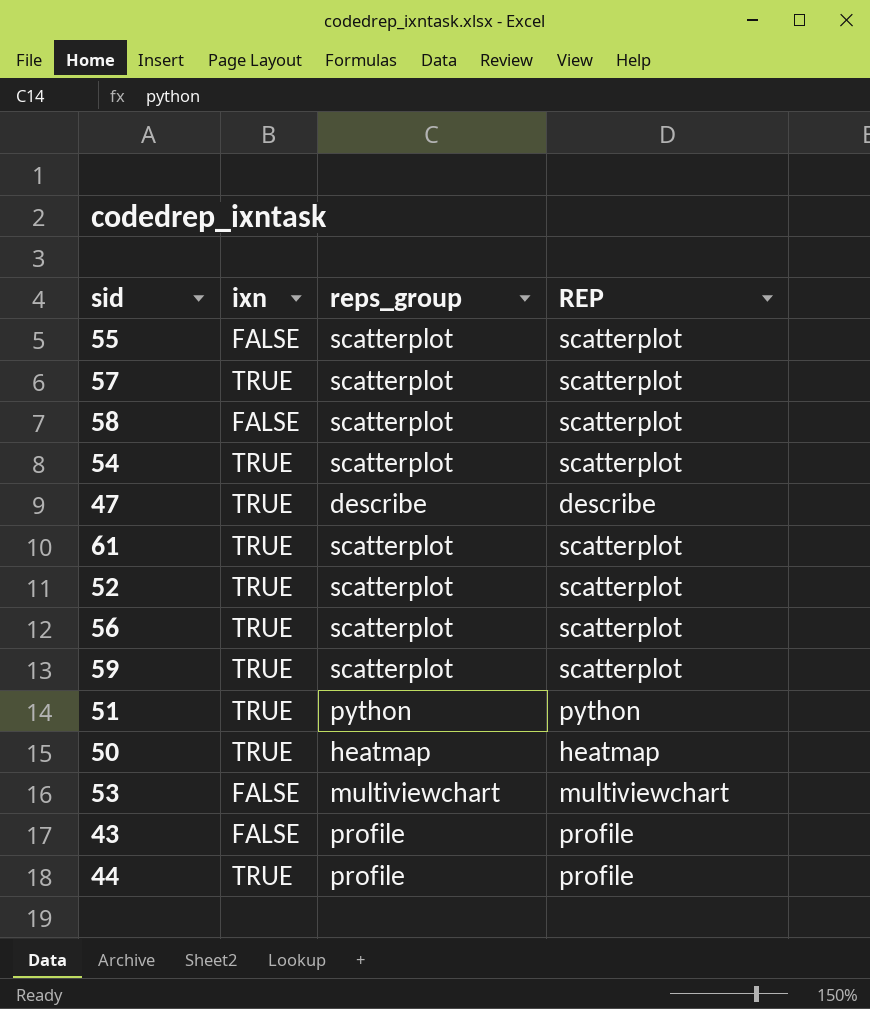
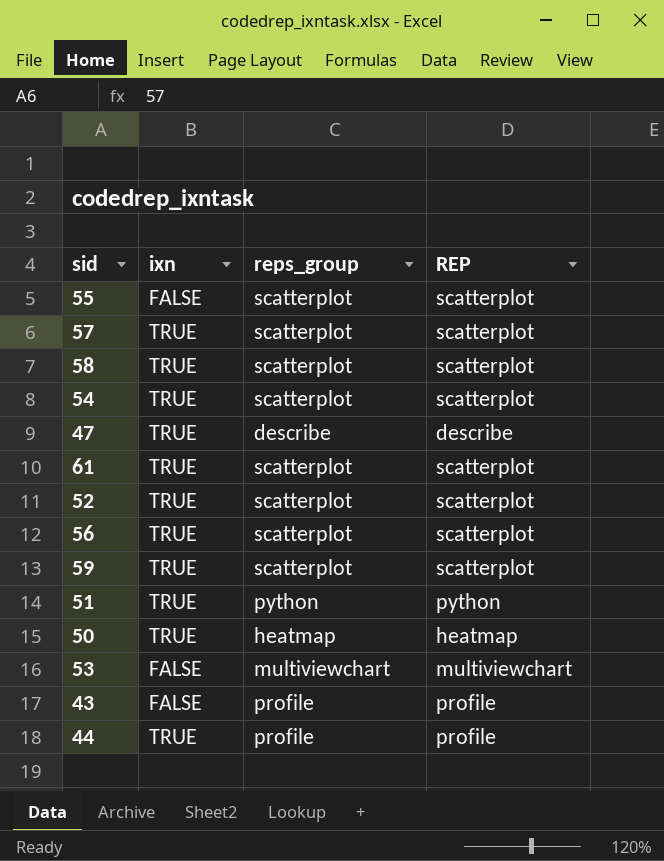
58 | ixn: FALSE -> TRUE

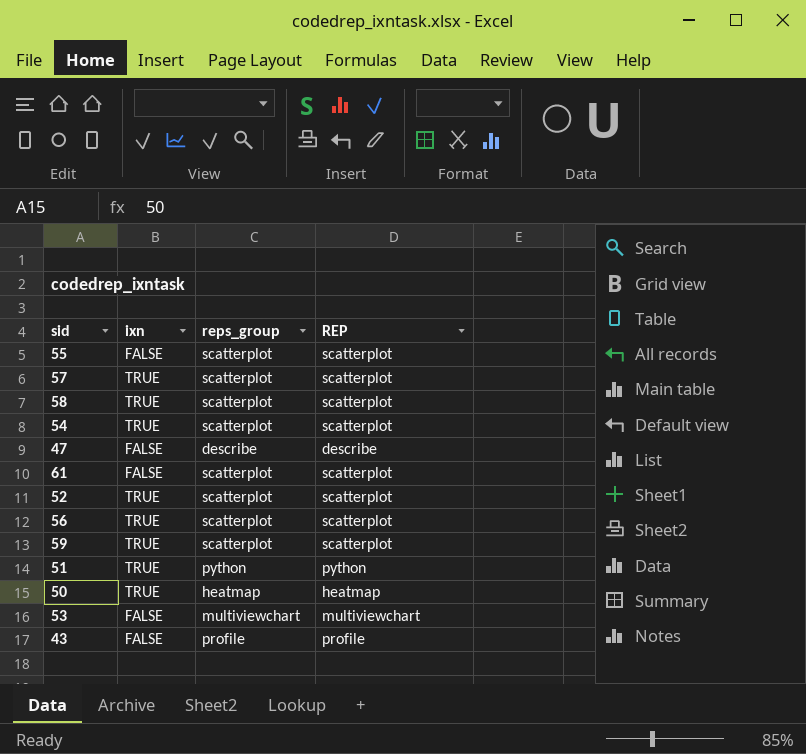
row 44: TRUE | profile | profile -> none
47 | ixn: TRUE -> FALSE
61 | ixn: TRUE -> FALSE

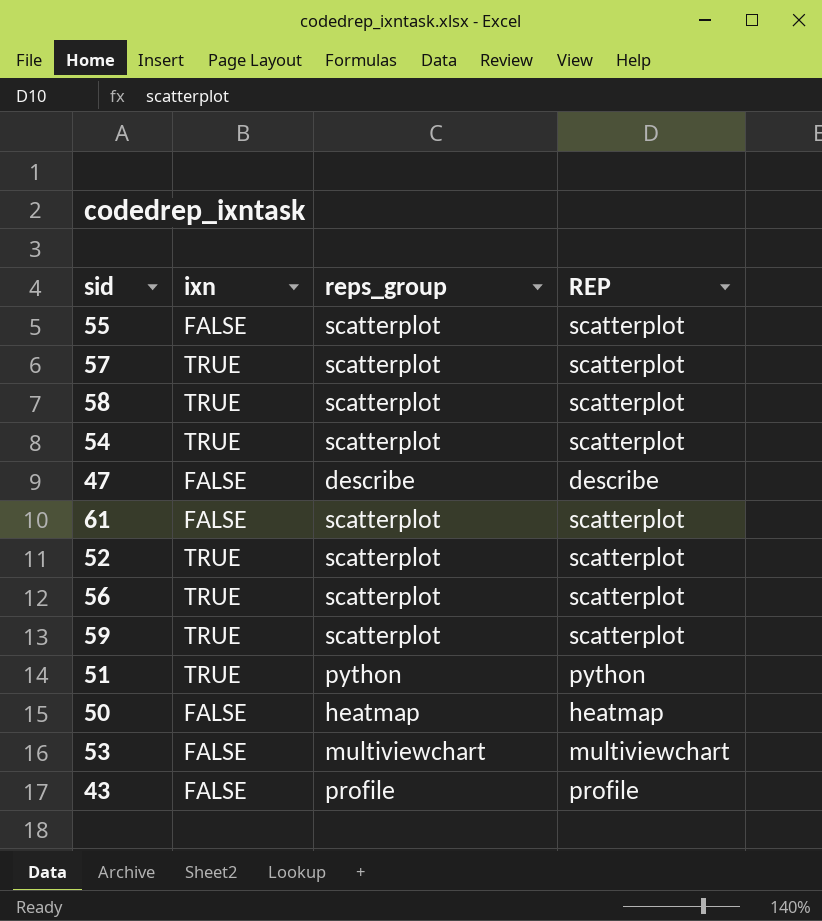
50 | ixn: TRUE -> FALSE

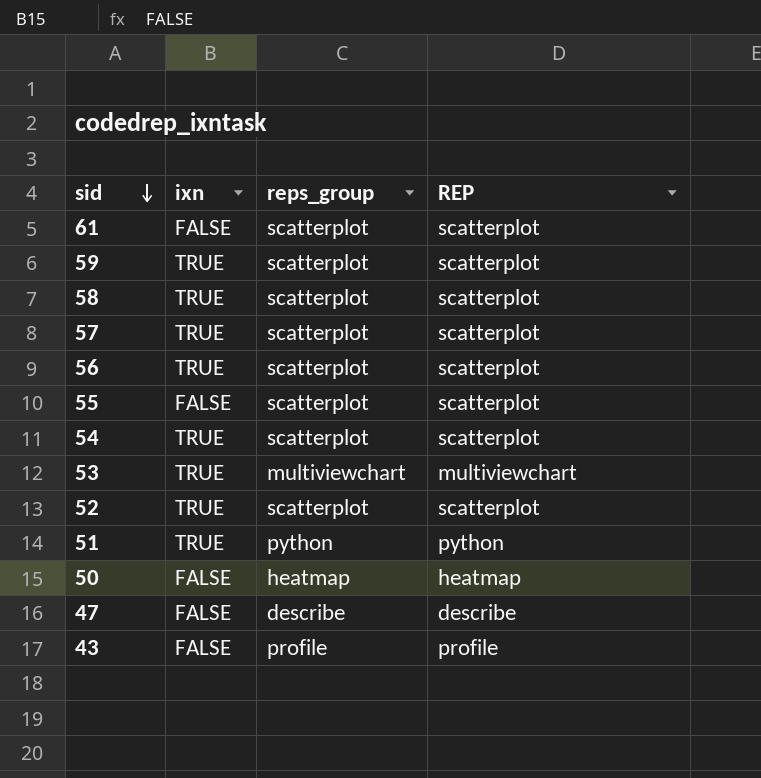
row order: none -> sid descending
53 | ixn: FALSE -> TRUE

